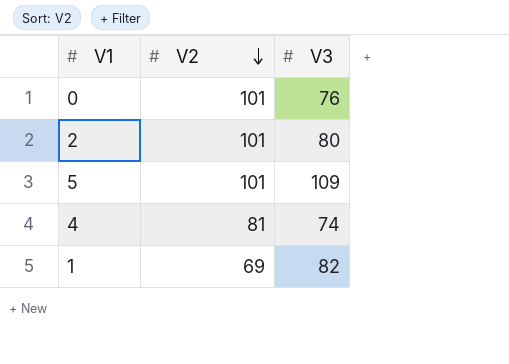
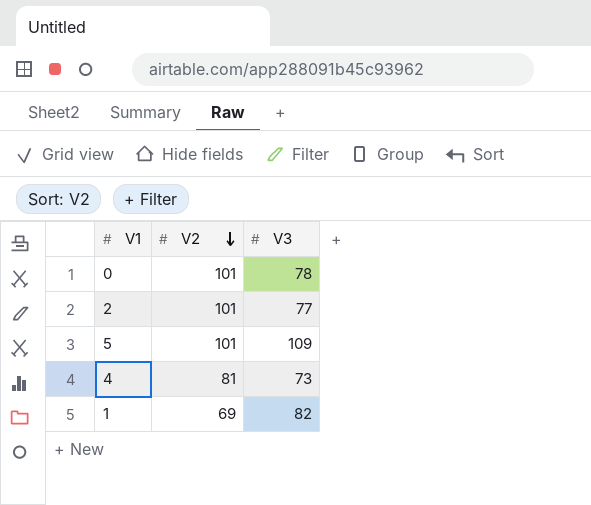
0 | V3: 76 -> 78
2 | V3: 80 -> 77
4 | V3: 74 -> 73

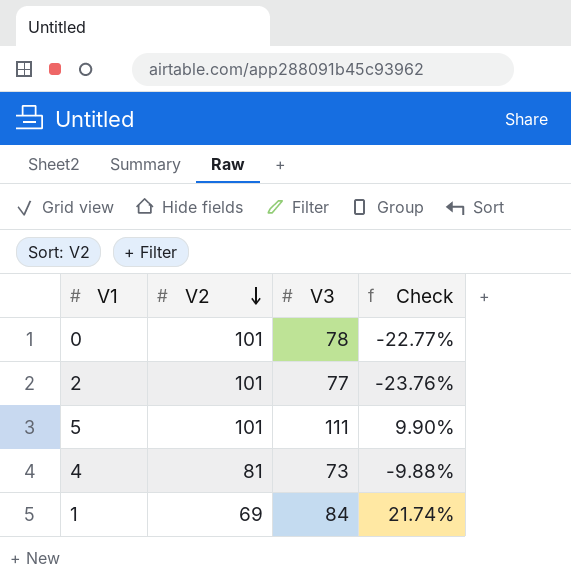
column Check | formula: none -> ([V3] - [V2]) / [V2]
5 | V3: 109 -> 111
1 | V3: 82 -> 84

